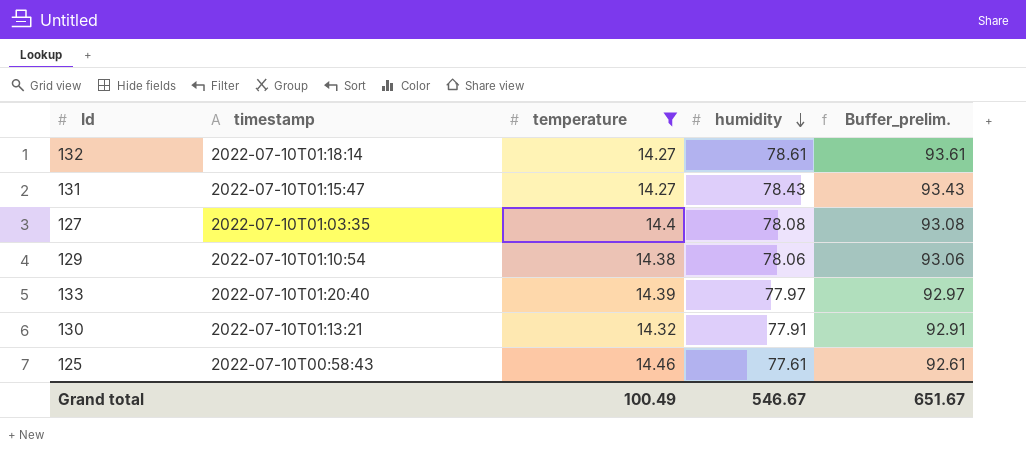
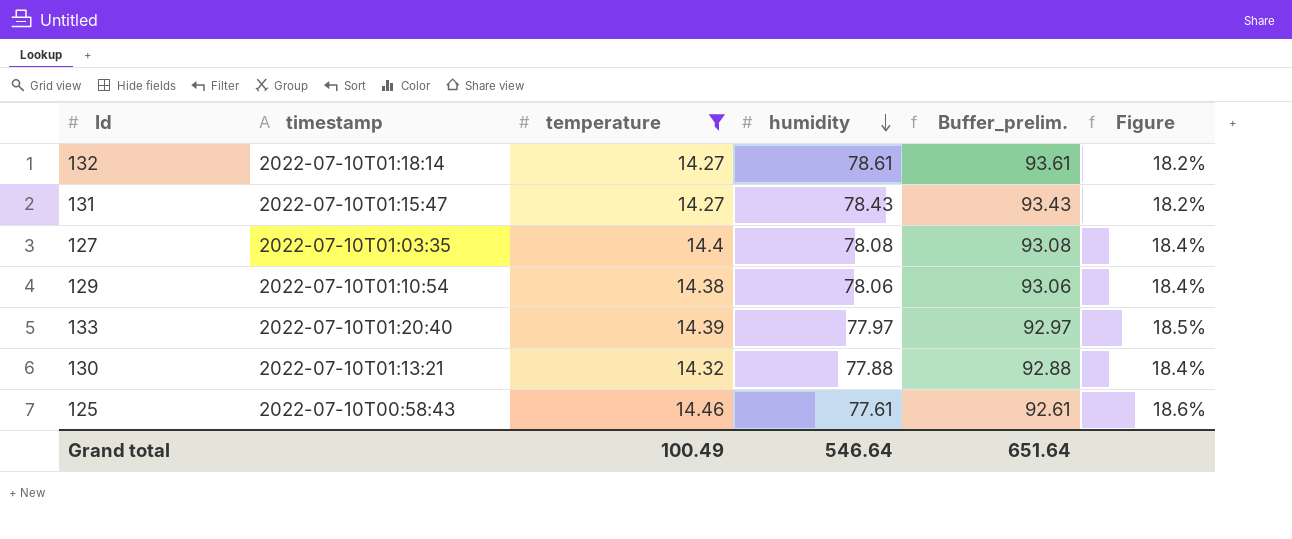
column Figure | formula: none -> [temperature] / [humidity]
130 | humidity: 77.91 -> 77.88
130 | Buffer_prelim.: 92.91 -> 92.88
Grand total | humidity: 546.67 -> 546.64
Grand total | Buffer_prelim.: 651.67 -> 651.64

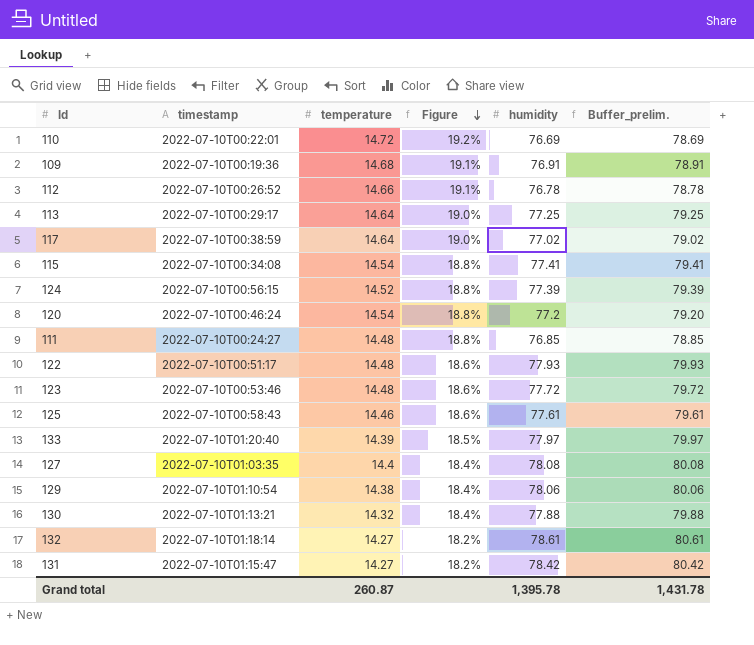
filter: temperature <= 14.46 -> none
row order: humidity descending -> Figure descending
column Figure | position: 6 -> 4
column Buffer_prelim. | formula: [humidity] + 15 -> [humidity] + 2
131 | humidity: 78.43 -> 78.42
Grand total | temperature: 100.49 -> 260.87
Grand total | humidity: 546.64 -> 1,395.78
Grand total | Buffer_prelim.: 651.64 -> 1,431.78

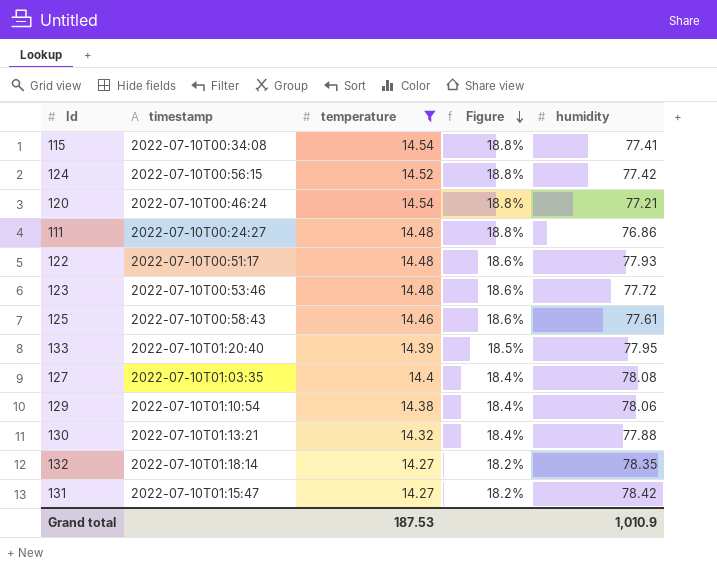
filter: none -> temperature <= 14.54
column Buffer_prelim. | formula: [humidity] + 2 -> none
124 | humidity: 77.39 -> 77.42
120 | humidity: 77.2 -> 77.21
111 | humidity: 76.85 -> 76.86
133 | humidity: 77.97 -> 77.95
132 | humidity: 78.61 -> 78.35
Grand total | temperature: 260.87 -> 187.53
Grand total | humidity: 1,395.78 -> 1,010.9

